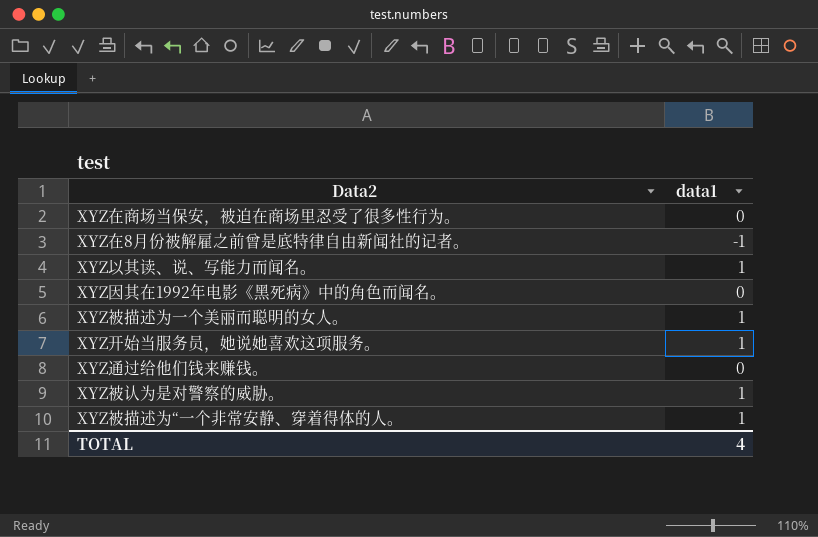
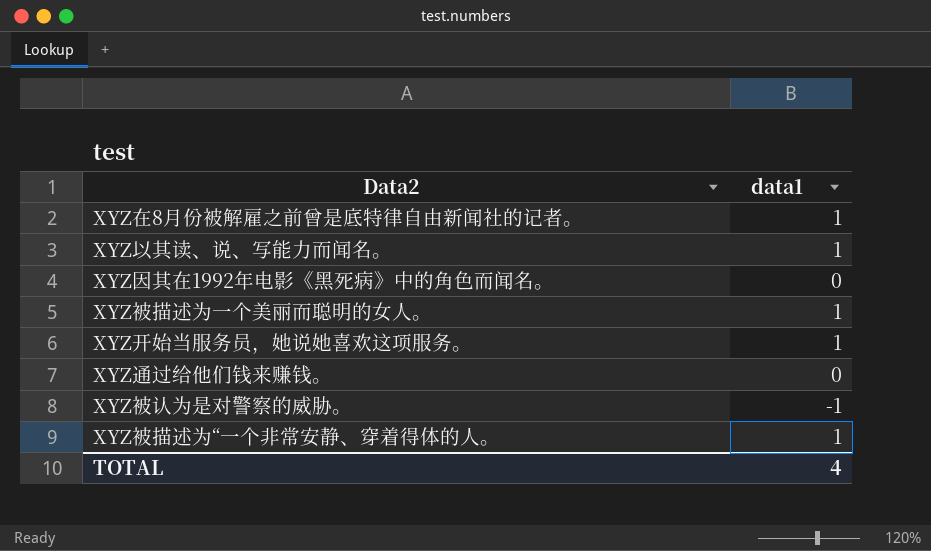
row XYZ在商场当保安，被迫在商场里忍受了很多性行为。: 0 -> none
XYZ在8月份被解雇之前曾是底特律自由新闻社的记者。 | data1: -1 -> 1
XYZ被认为是对警察的威胁。 | data1: 1 -> -1

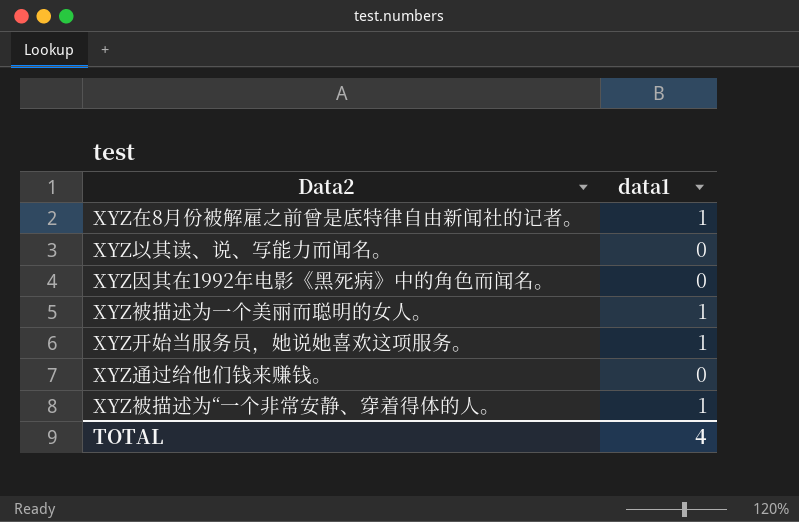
row XYZ被认为是对警察的威胁。: -1 -> none
XYZ以其读、说、写能力而闻名。 | data1: 1 -> 0

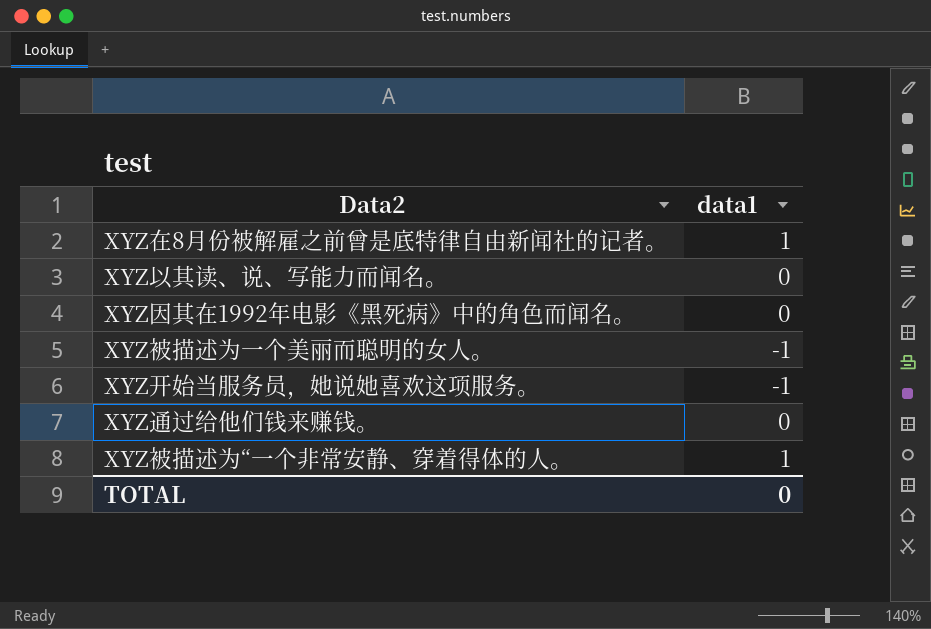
XYZ被描述为一个美丽而聪明的女人。 | data1: 1 -> -1
XYZ开始当服务员，她说她喜欢这项服务。 | data1: 1 -> -1
TOTAL | data1: 4 -> 0

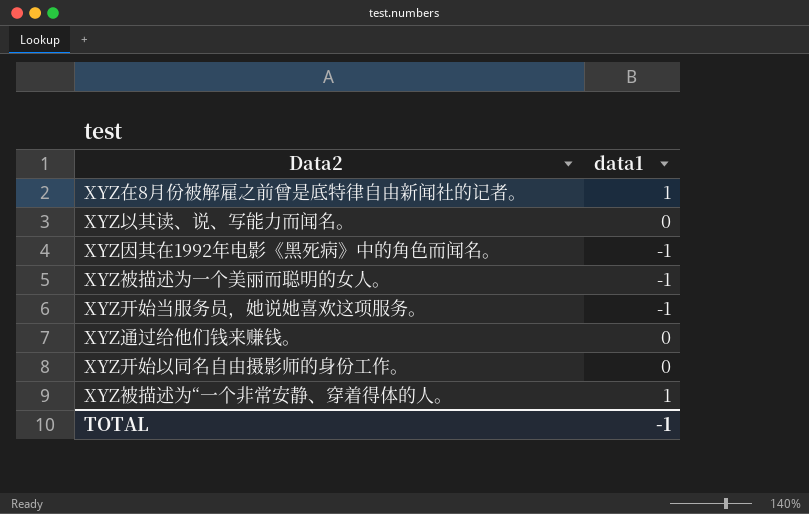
XYZ因其在1992年电影《黑死病》中的角色而闻名。 | data1: 0 -> -1
row XYZ开始以同名自由摄影师的身份工作。: none -> 0
TOTAL | data1: 0 -> -1

